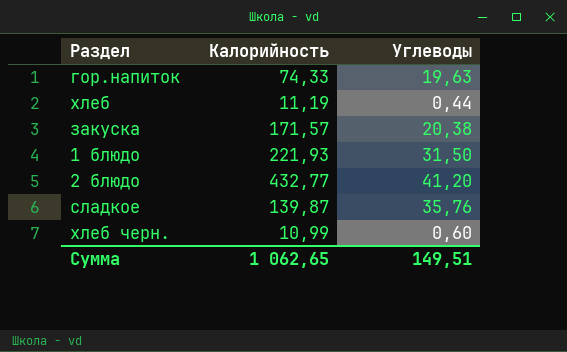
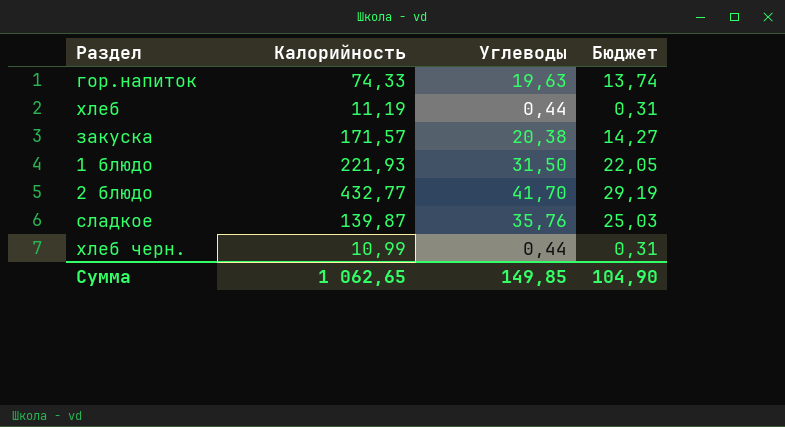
column Бюджет | formula: none -> [Углеводы] * 0,7
2 блюдо | Углеводы: 41,20 -> 41,70
хлеб черн. | Углеводы: 0,60 -> 0,44
Сумма | Углеводы: 149,51 -> 149,85

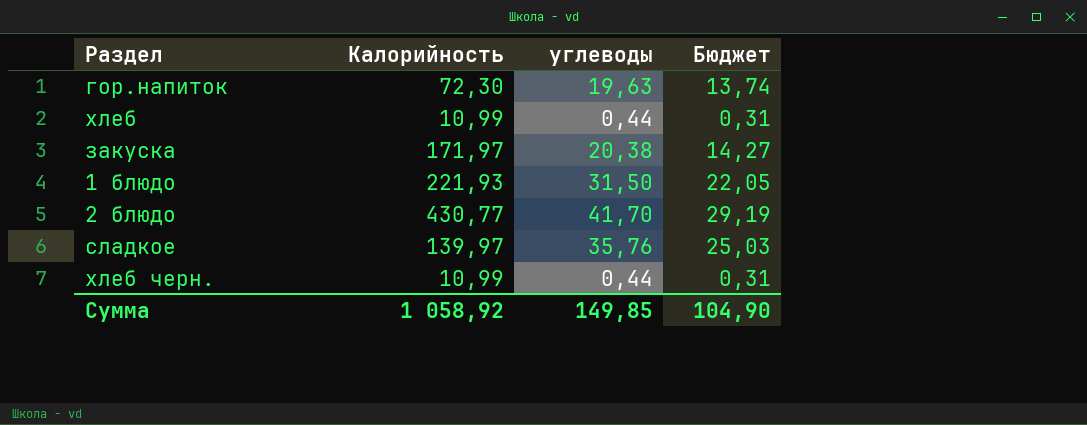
column name: Углеводы -> углеводы
гор.напиток | Калорийность: 74,33 -> 72,30
хлеб | Калорийность: 11,19 -> 10,99
закуска | Калорийность: 171,57 -> 171,97
2 блюдо | Калорийность: 432,77 -> 430,77
сладкое | Калорийность: 139,87 -> 139,97
Сумма | Калорийность: 1 062,65 -> 1 058,92

